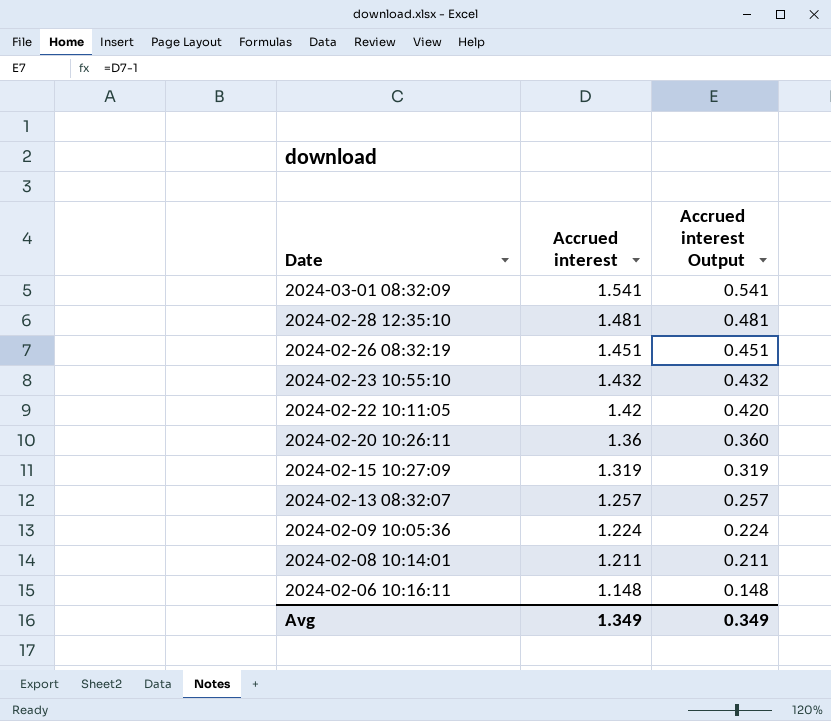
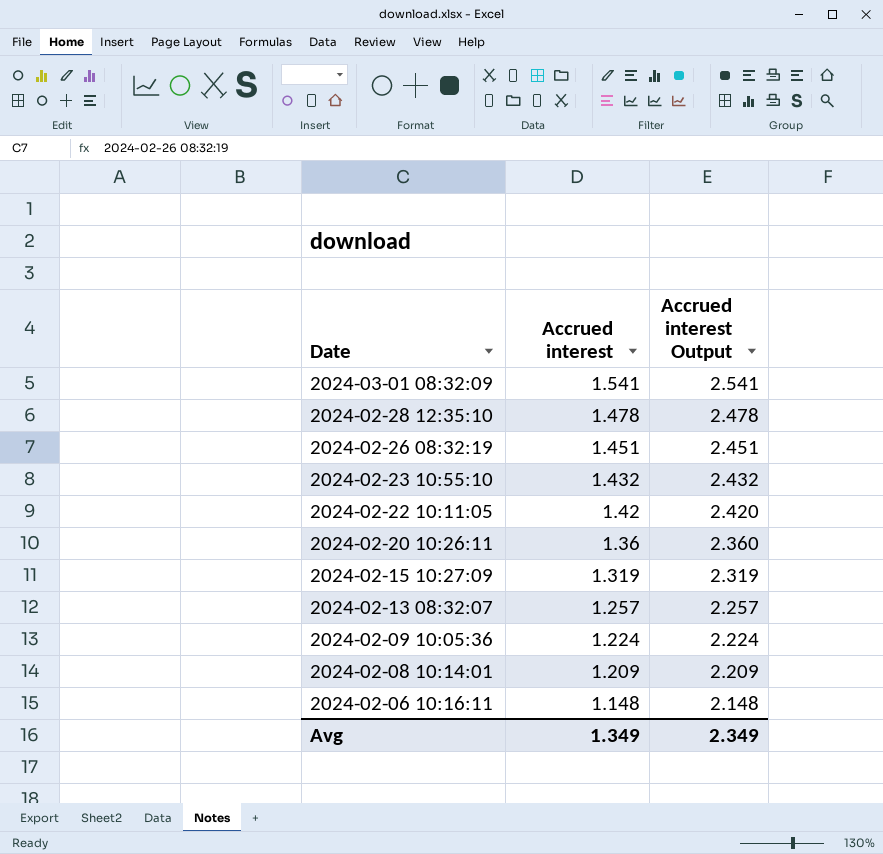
column Accrued interest Output | formula: [Accrued interest] - 1 -> [Accrued interest] + 1
2024-02-28 12:35:10 | Accrued interest: 1.481 -> 1.478
2024-02-08 10:14:01 | Accrued interest: 1.211 -> 1.209
Avg | Accrued interest Output: 0.349 -> 2.349

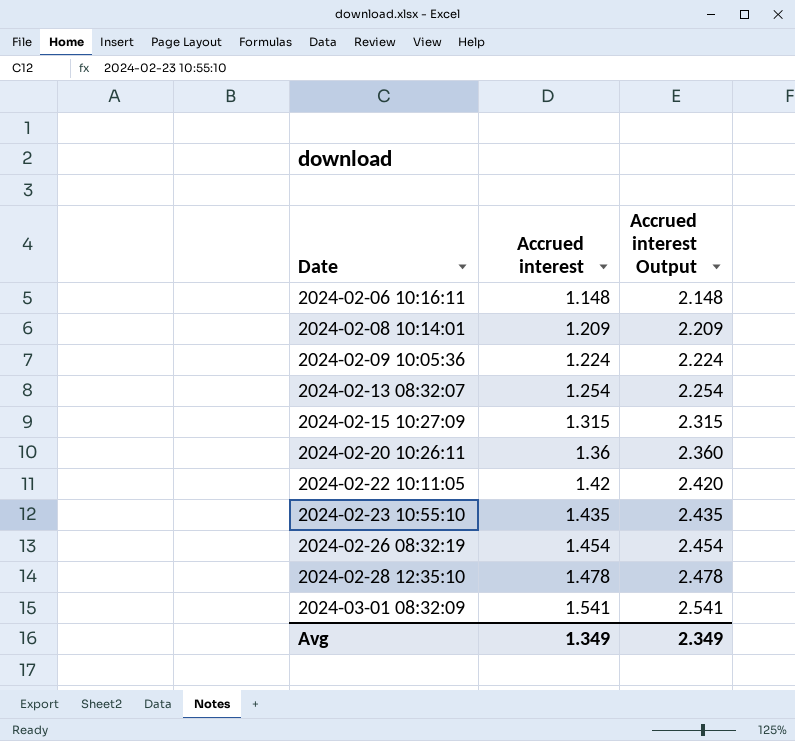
row order: Date descending -> Date ascending
2024-02-13 08:32:07 | Accrued interest: 1.257 -> 1.254
2024-02-13 08:32:07 | Accrued interest Output: 2.257 -> 2.254
2024-02-15 10:27:09 | Accrued interest: 1.319 -> 1.315
2024-02-15 10:27:09 | Accrued interest Output: 2.319 -> 2.315
2024-02-23 10:55:10 | Accrued interest: 1.432 -> 1.435
2024-02-23 10:55:10 | Accrued interest Output: 2.432 -> 2.435
2024-02-26 08:32:19 | Accrued interest: 1.451 -> 1.454
2024-02-26 08:32:19 | Accrued interest Output: 2.451 -> 2.454

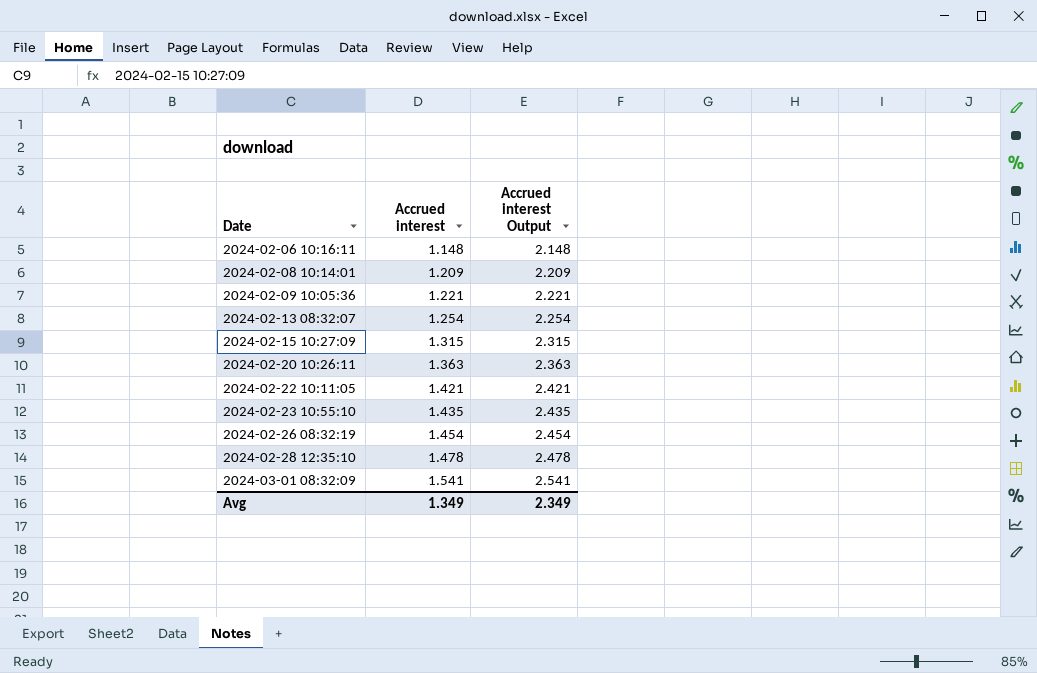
2024-02-09 10:05:36 | Accrued interest: 1.224 -> 1.221
2024-02-09 10:05:36 | Accrued interest Output: 2.224 -> 2.221
2024-02-20 10:26:11 | Accrued interest: 1.36 -> 1.363
2024-02-20 10:26:11 | Accrued interest Output: 2.360 -> 2.363
2024-02-22 10:11:05 | Accrued interest: 1.42 -> 1.421
2024-02-22 10:11:05 | Accrued interest Output: 2.420 -> 2.421

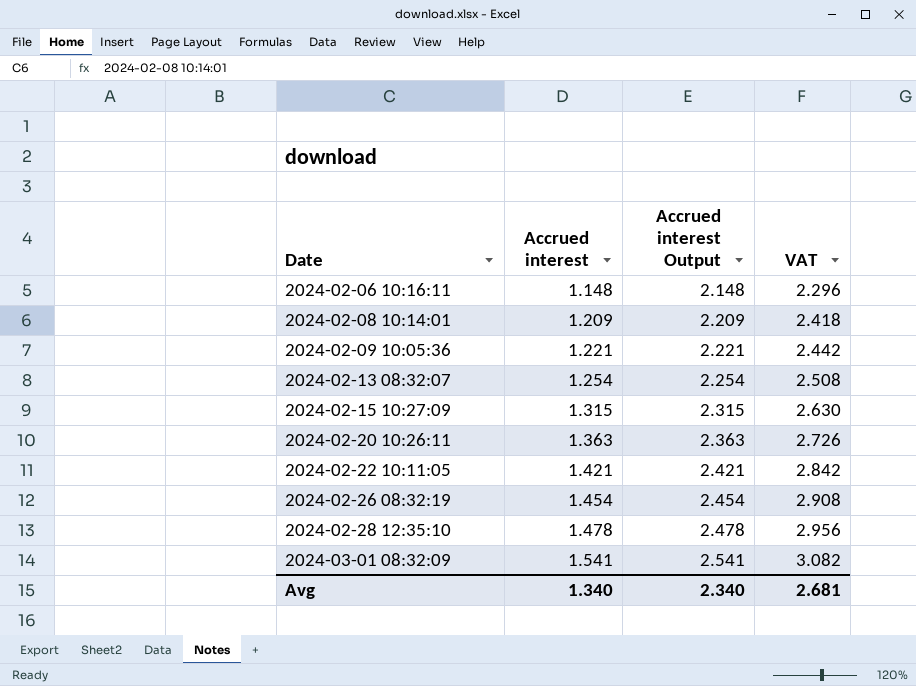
column VAT | formula: none -> [Accrued interest] * 2
row 2024-02-23 10:55:10: 1.435 | 2.435 -> none
Avg | Accrued interest: 1.349 -> 1.340
Avg | Accrued interest Output: 2.349 -> 2.340

